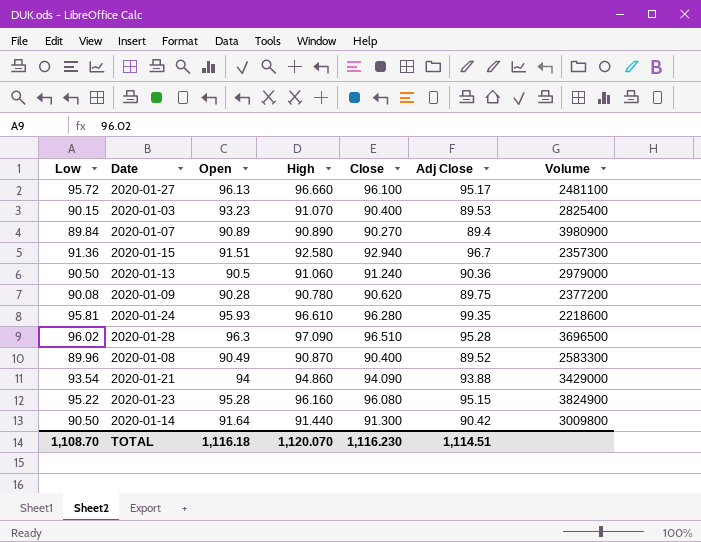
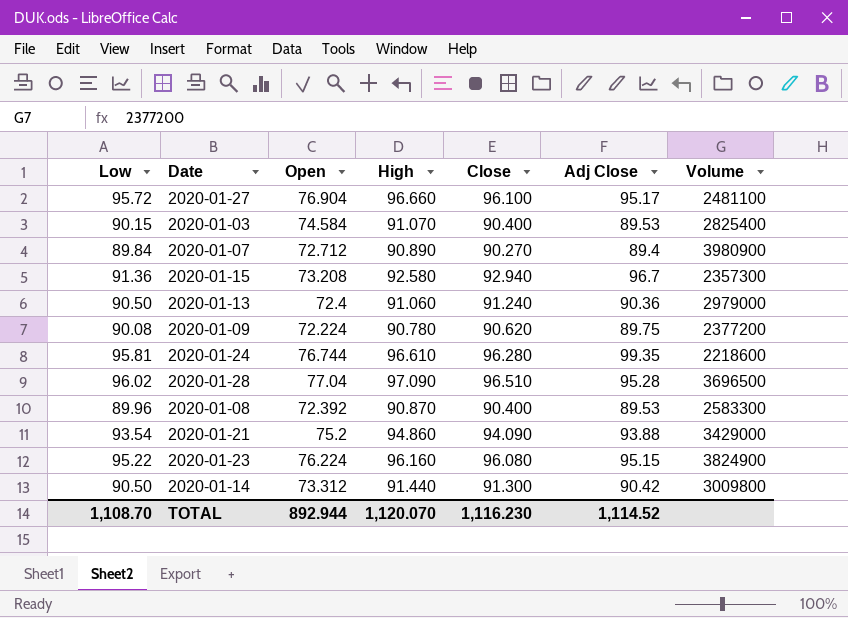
2020-01-27 | Open: 96.13 -> 76.904
2020-01-03 | Open: 93.23 -> 74.584
2020-01-07 | Open: 90.89 -> 72.712
2020-01-15 | Open: 91.51 -> 73.208
2020-01-13 | Open: 90.5 -> 72.4
2020-01-09 | Open: 90.28 -> 72.224
2020-01-24 | Open: 95.93 -> 76.744
2020-01-28 | Open: 96.3 -> 77.04
2020-01-08 | Open: 90.49 -> 72.392
2020-01-08 | Adj Close: 89.52 -> 89.53
2020-01-21 | Open: 94 -> 75.2
2020-01-23 | Open: 95.28 -> 76.224
2020-01-14 | Open: 91.64 -> 73.312
TOTAL | Open: 1,116.18 -> 892.944
TOTAL | Adj Close: 1,114.51 -> 1,114.52

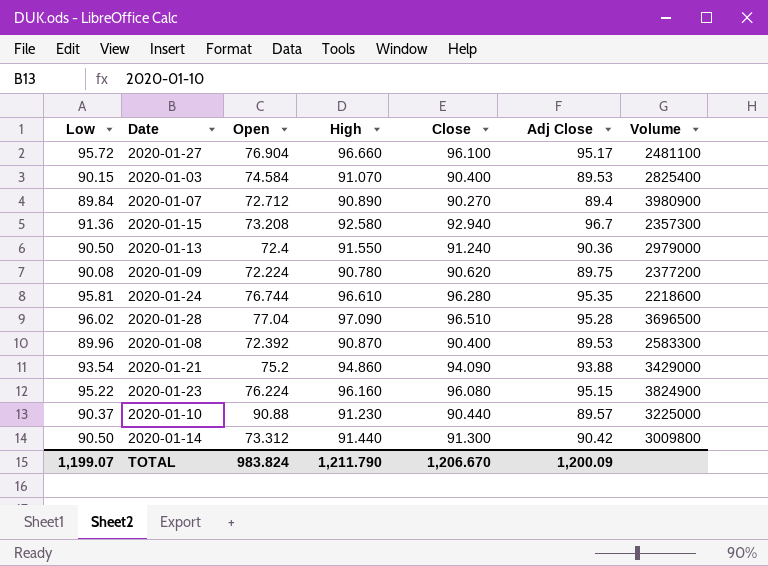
2020-01-13 | High: 91.060 -> 91.550
2020-01-24 | Adj Close: 99.35 -> 95.35
row 2020-01-10: none -> 90.37 | 90.88 | 91.230 | 90.440 | 89.57 | 3225000
TOTAL | Low: 1,108.70 -> 1,199.07
TOTAL | Open: 892.944 -> 983.824
TOTAL | High: 1,120.070 -> 1,211.790
TOTAL | Close: 1,116.230 -> 1,206.670
TOTAL | Adj Close: 1,114.52 -> 1,200.09

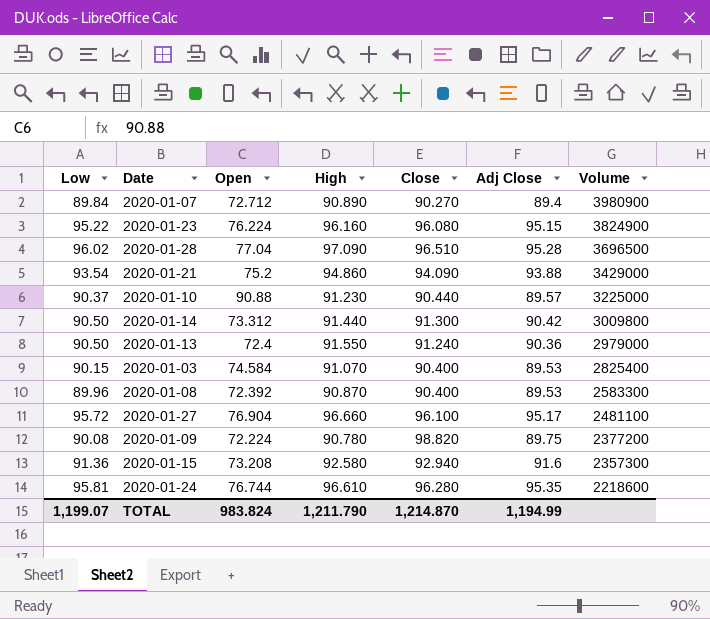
row order: none -> Volume descending
2020-01-09 | Close: 90.620 -> 98.820
2020-01-15 | Adj Close: 96.7 -> 91.6
TOTAL | Close: 1,206.670 -> 1,214.870
TOTAL | Adj Close: 1,200.09 -> 1,194.99

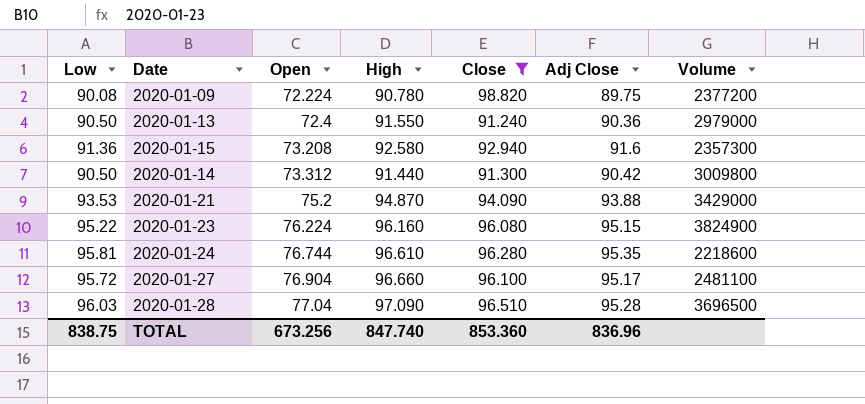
filter: none -> Close >= 91.240
row order: Volume descending -> Open ascending
2020-01-21 | Low: 93.54 -> 93.53
2020-01-21 | High: 94.860 -> 94.870
2020-01-28 | Low: 96.02 -> 96.03
TOTAL | Low: 1,199.07 -> 838.75
TOTAL | Open: 983.824 -> 673.256
TOTAL | High: 1,211.790 -> 847.740
TOTAL | Close: 1,214.870 -> 853.360
TOTAL | Adj Close: 1,194.99 -> 836.96

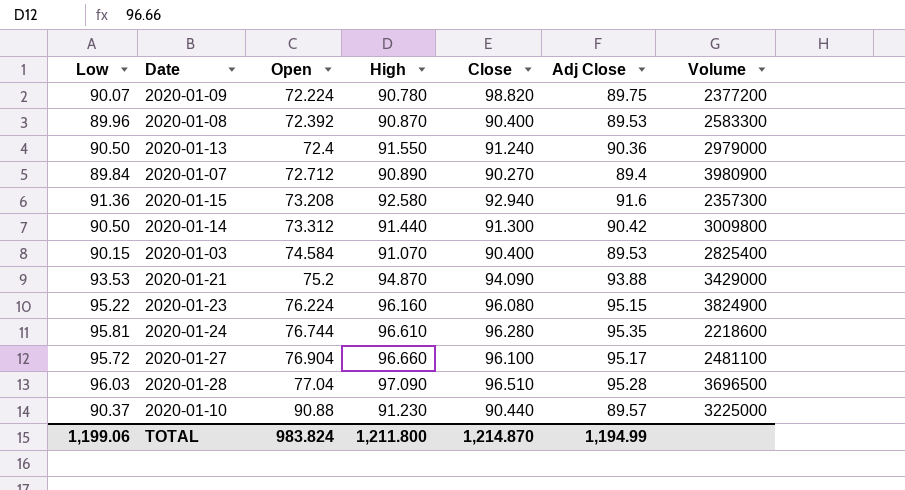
filter: Close >= 91.240 -> none
2020-01-09 | Low: 90.08 -> 90.07
TOTAL | Low: 838.75 -> 1,199.06
TOTAL | Open: 673.256 -> 983.824
TOTAL | High: 847.740 -> 1,211.800
TOTAL | Close: 853.360 -> 1,214.870
TOTAL | Adj Close: 836.96 -> 1,194.99

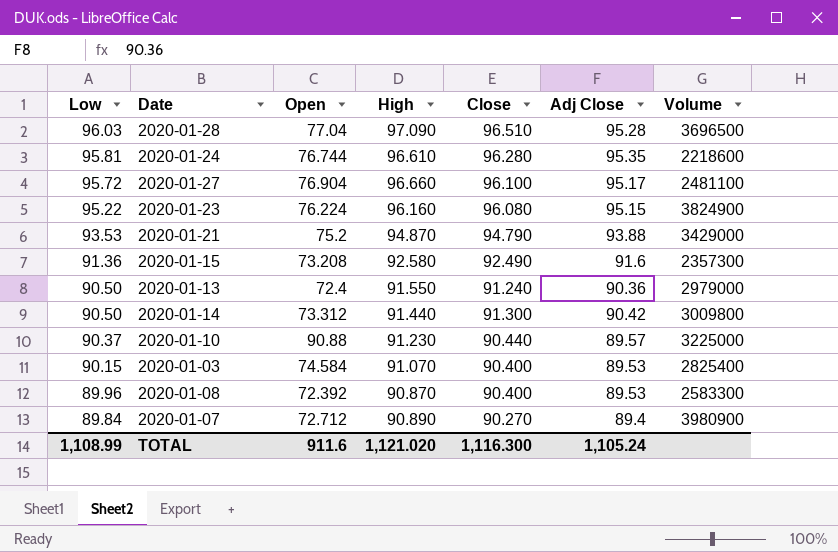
row order: Open ascending -> Low descending
row 2020-01-09: 90.07 | 72.224 | 90.780 | 98.820 | 89.75 | 2377200 -> none
2020-01-21 | Close: 94.090 -> 94.790
2020-01-15 | Close: 92.940 -> 92.490
TOTAL | Low: 1,199.06 -> 1,108.99
TOTAL | Open: 983.824 -> 911.6
TOTAL | High: 1,211.800 -> 1,121.020
TOTAL | Close: 1,214.870 -> 1,116.300
TOTAL | Adj Close: 1,194.99 -> 1,105.24

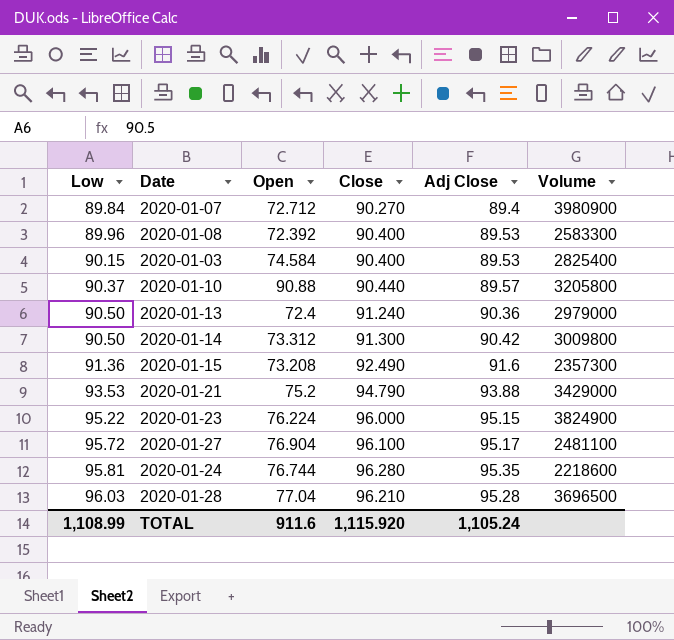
row order: Low descending -> Low ascending
column High | position: 4 -> none
2020-01-10 | Volume: 3225000 -> 3205800
2020-01-23 | Close: 96.080 -> 96.000
2020-01-28 | Close: 96.510 -> 96.210
TOTAL | Close: 1,116.300 -> 1,115.920

